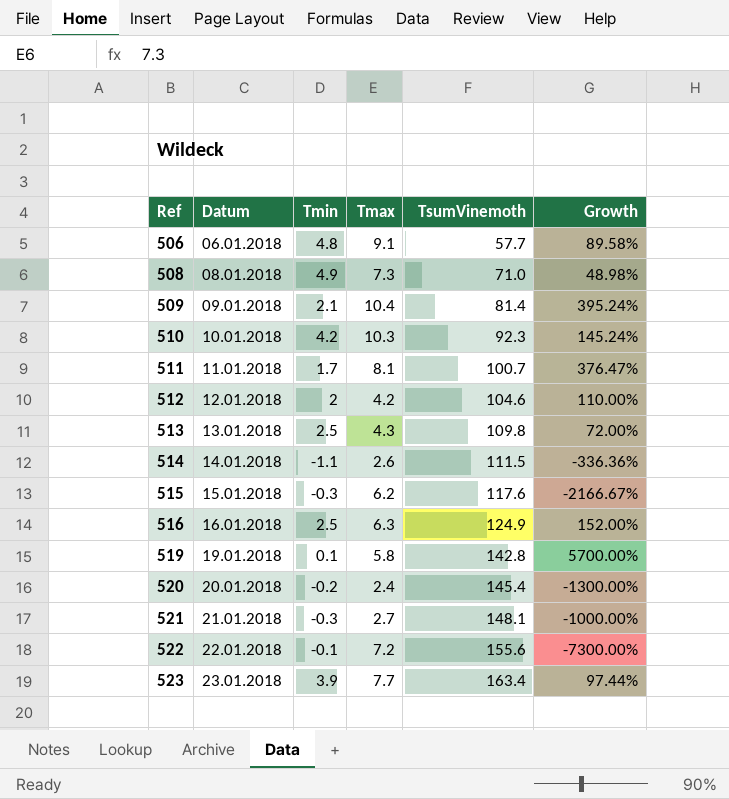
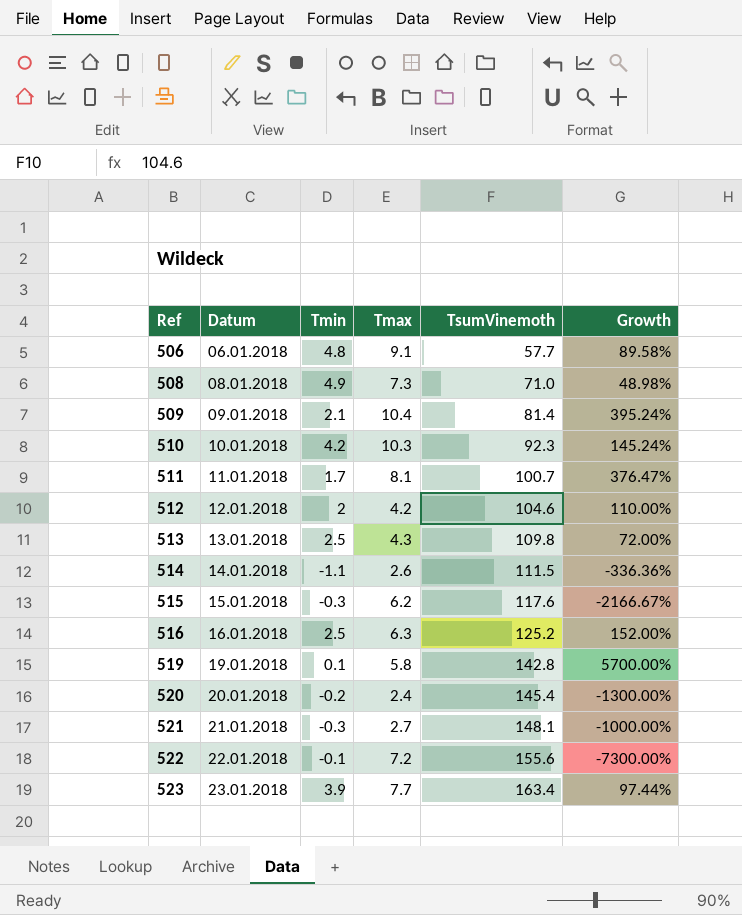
516 | TsumVinemoth: 124.9 -> 125.2

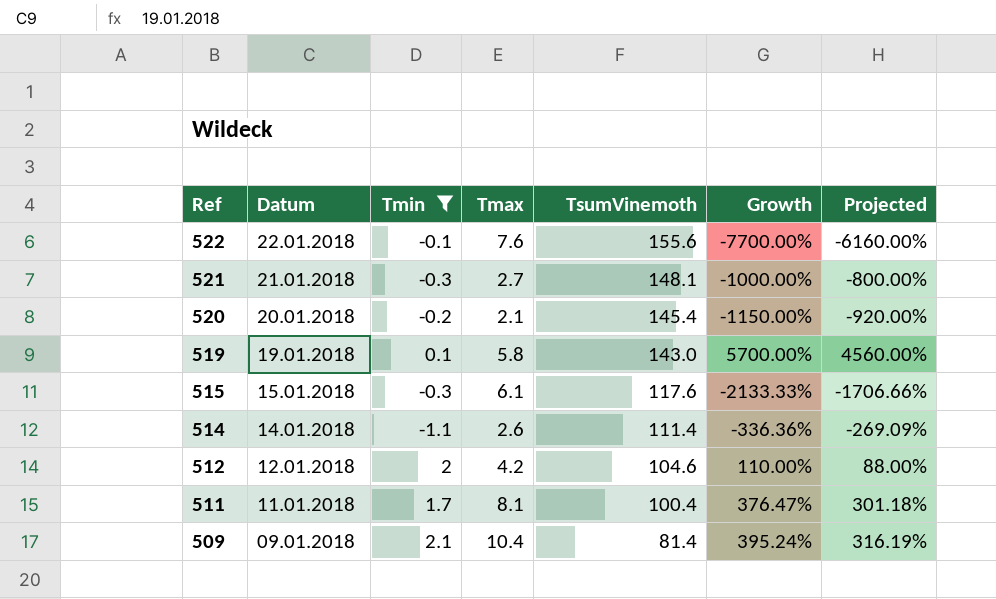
filter: none -> Tmin <= 2.1
row order: Ref ascending -> Ref descending
column Projected | formula: none -> [Growth] * 0.8
522 | Tmax: 7.2 -> 7.6
522 | Growth: -7300.00% -> -7700.00%
520 | Tmax: 2.4 -> 2.1
520 | Growth: -1300.00% -> -1150.00%
519 | TsumVinemoth: 142.8 -> 143.0
515 | Tmax: 6.2 -> 6.1
515 | Growth: -2166.67% -> -2133.33%
514 | TsumVinemoth: 111.5 -> 111.4
511 | TsumVinemoth: 100.7 -> 100.4

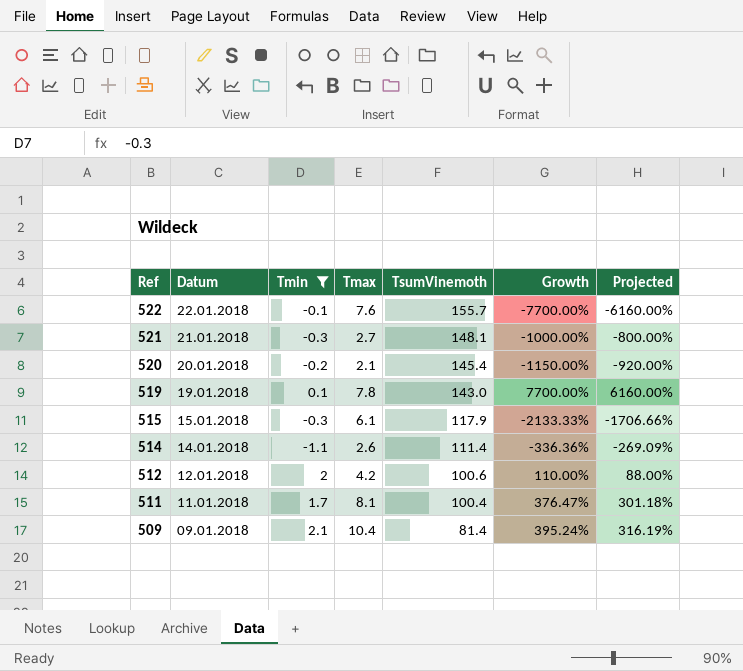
522 | TsumVinemoth: 155.6 -> 155.7
519 | Tmax: 5.8 -> 7.8
519 | Growth: 5700.00% -> 7700.00%
519 | Projected: 4560.00% -> 6160.00%
515 | TsumVinemoth: 117.6 -> 117.9
512 | TsumVinemoth: 104.6 -> 100.6

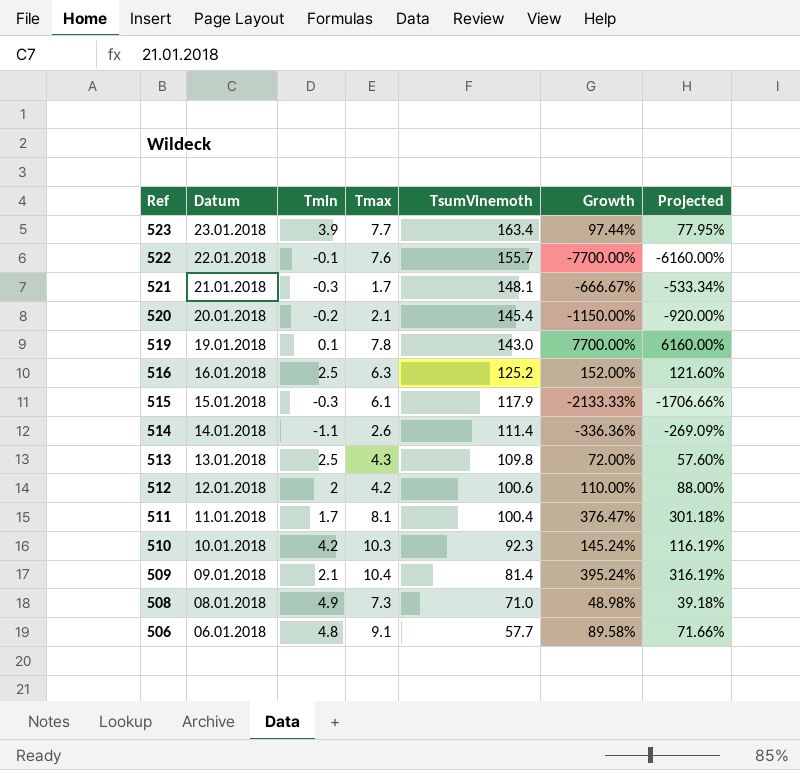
filter: Tmin <= 2.1 -> none
521 | Tmax: 2.7 -> 1.7
521 | Growth: -1000.00% -> -666.67%
521 | Projected: -800.00% -> -533.34%

